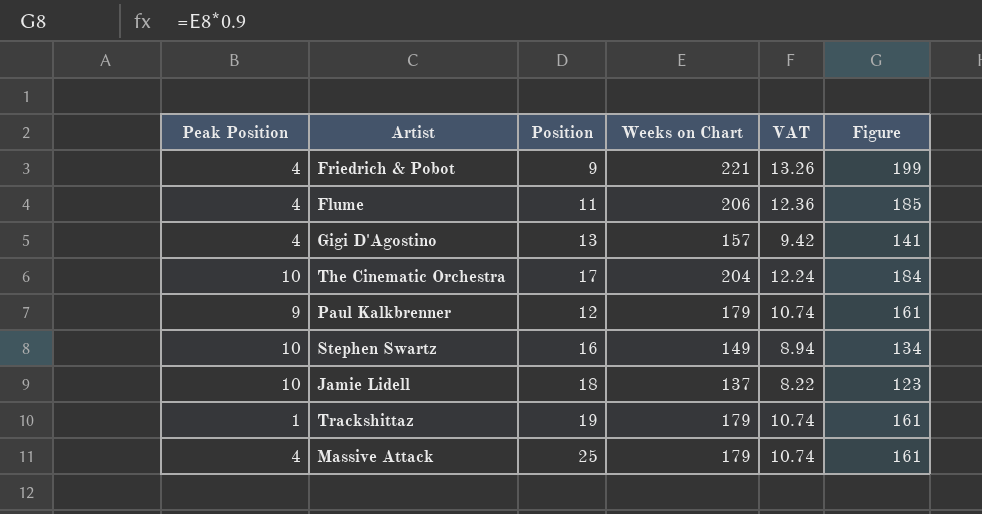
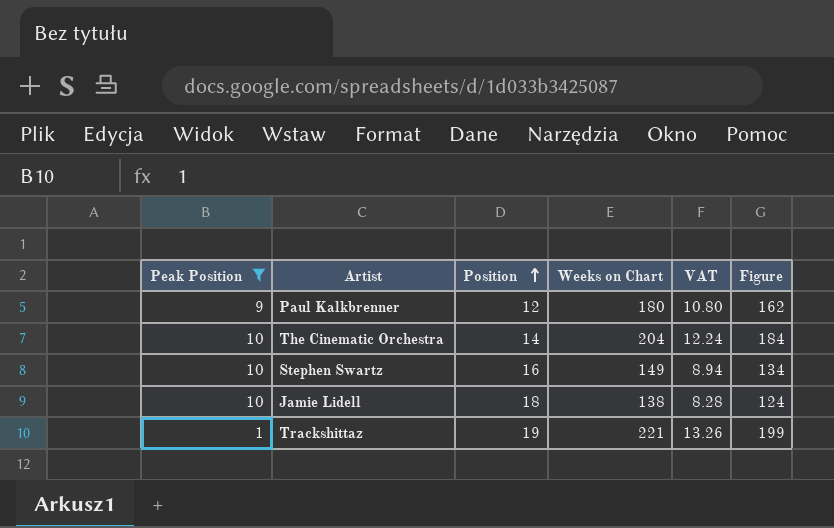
filter: none -> Peak Position != 4
row order: none -> Position ascending
Paul Kalkbrenner | Weeks on Chart: 179 -> 180
Paul Kalkbrenner | VAT: 10.74 -> 10.80
Paul Kalkbrenner | Figure: 161 -> 162
The Cinematic Orchestra | Position: 17 -> 14
Jamie Lidell | Weeks on Chart: 137 -> 138
Jamie Lidell | VAT: 8.22 -> 8.28
Jamie Lidell | Figure: 123 -> 124
Trackshittaz | Weeks on Chart: 179 -> 221
Trackshittaz | VAT: 10.74 -> 13.26
Trackshittaz | Figure: 161 -> 199

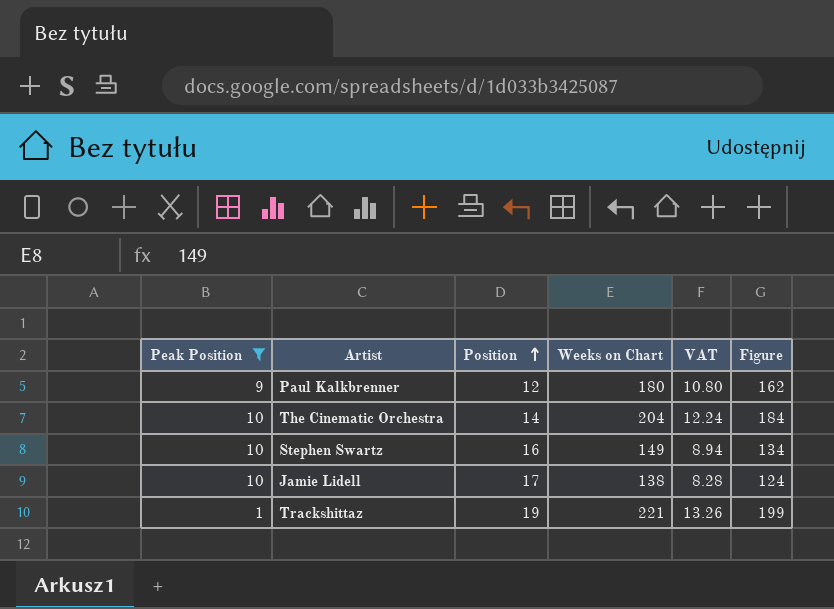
Jamie Lidell | Position: 18 -> 17

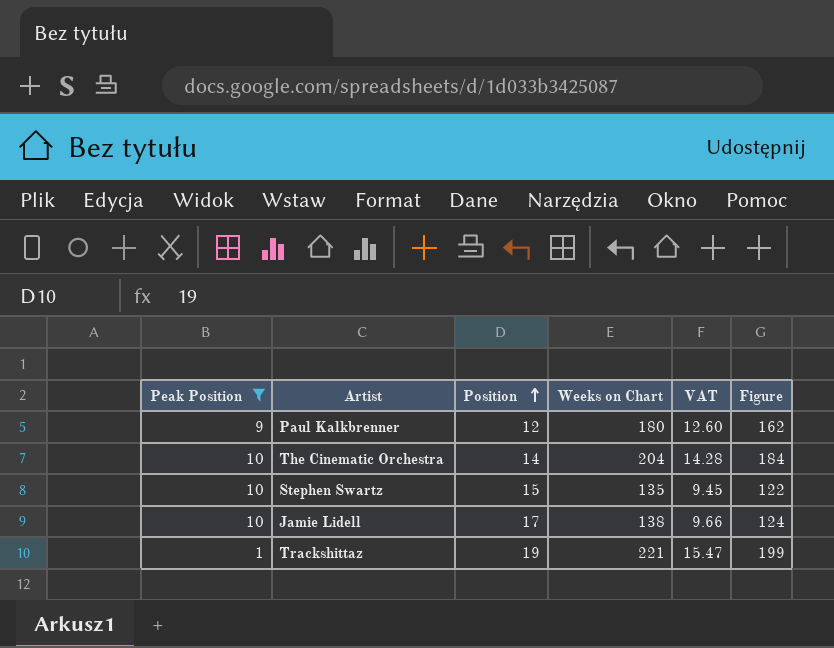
column VAT | formula: [Weeks on Chart] * 0.06 -> [Weeks on Chart] * 0.07
Stephen Swartz | Position: 16 -> 15
Stephen Swartz | Weeks on Chart: 149 -> 135
Stephen Swartz | Figure: 134 -> 122

